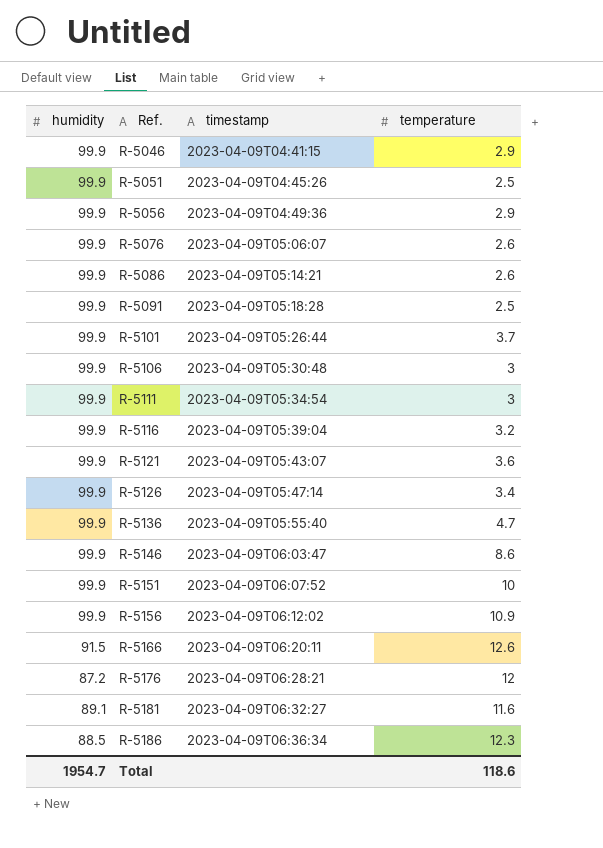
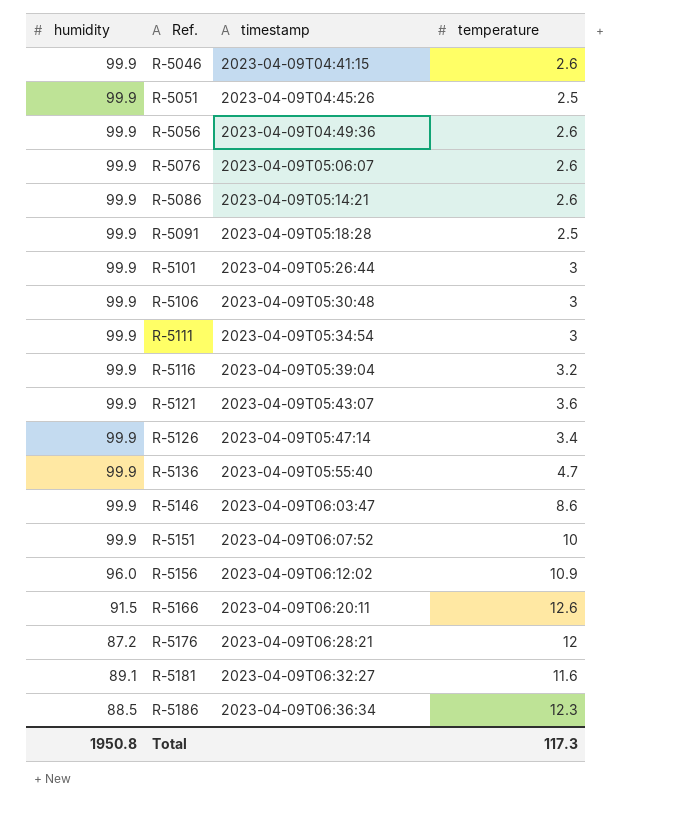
R-5046 | temperature: 2.9 -> 2.6
R-5056 | temperature: 2.9 -> 2.6
R-5101 | temperature: 3.7 -> 3
R-5156 | humidity: 99.9 -> 96.0
Total | humidity: 1954.7 -> 1950.8
Total | temperature: 118.6 -> 117.3

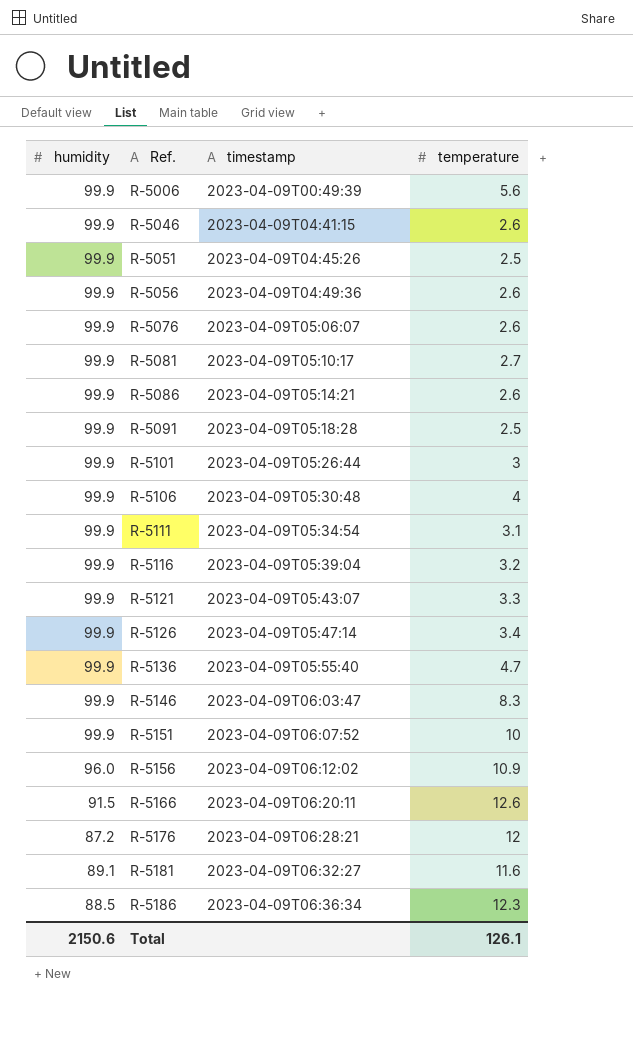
row R-5006: none -> 99.9 | 2023-04-09T00:49:39 | 5.6
row R-5081: none -> 99.9 | 2023-04-09T05:10:17 | 2.7
R-5106 | temperature: 3 -> 4
R-5111 | temperature: 3 -> 3.1
R-5121 | temperature: 3.6 -> 3.3
R-5146 | temperature: 8.6 -> 8.3
Total | humidity: 1950.8 -> 2150.6
Total | temperature: 117.3 -> 126.1

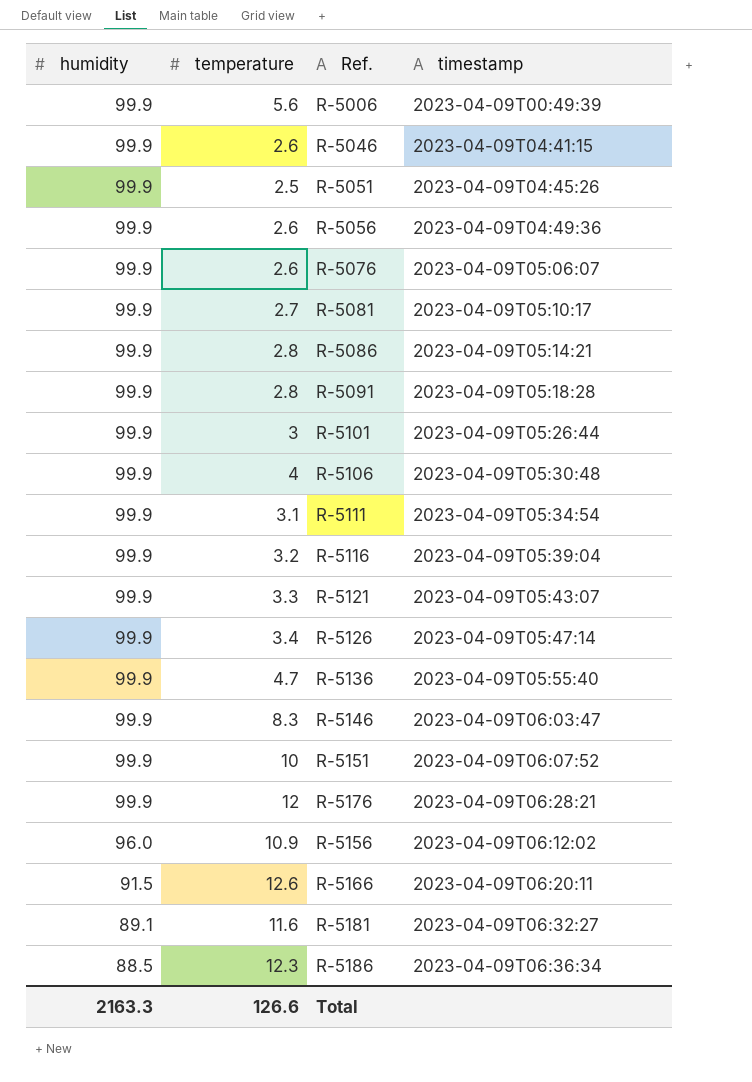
row order: Ref. ascending -> humidity descending
column temperature | position: 4 -> 2
R-5086 | temperature: 2.6 -> 2.8
R-5091 | temperature: 2.5 -> 2.8
R-5176 | humidity: 87.2 -> 99.9
Total | humidity: 2150.6 -> 2163.3
Total | temperature: 126.1 -> 126.6

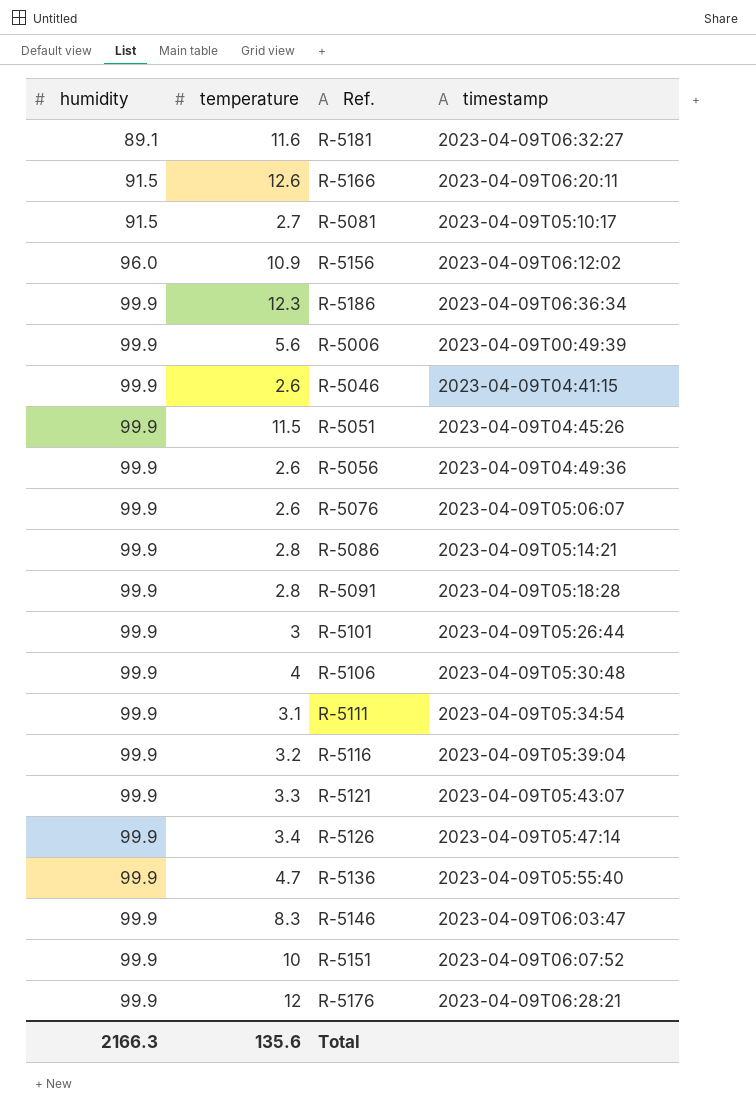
row order: humidity descending -> humidity ascending
R-5081 | humidity: 99.9 -> 91.5
R-5186 | humidity: 88.5 -> 99.9
R-5051 | temperature: 2.5 -> 11.5
Total | humidity: 2163.3 -> 2166.3
Total | temperature: 126.6 -> 135.6

